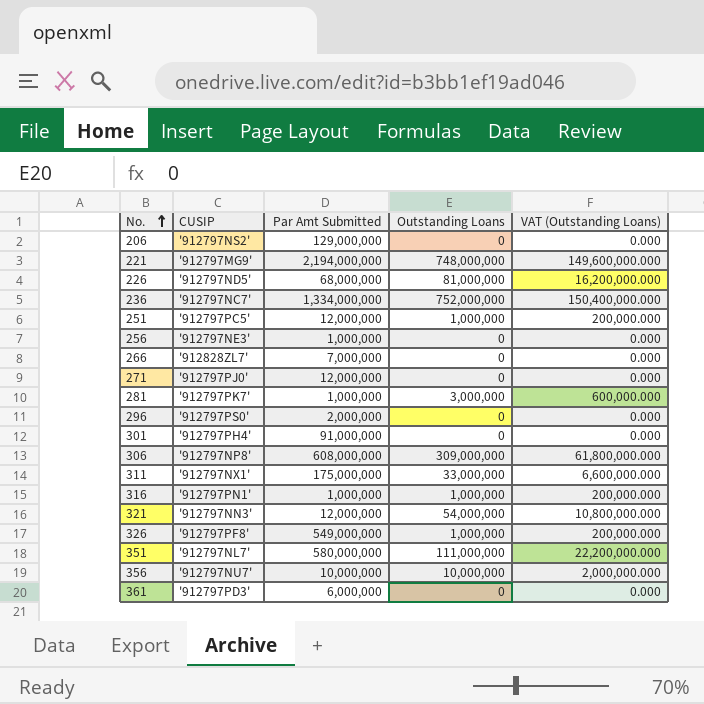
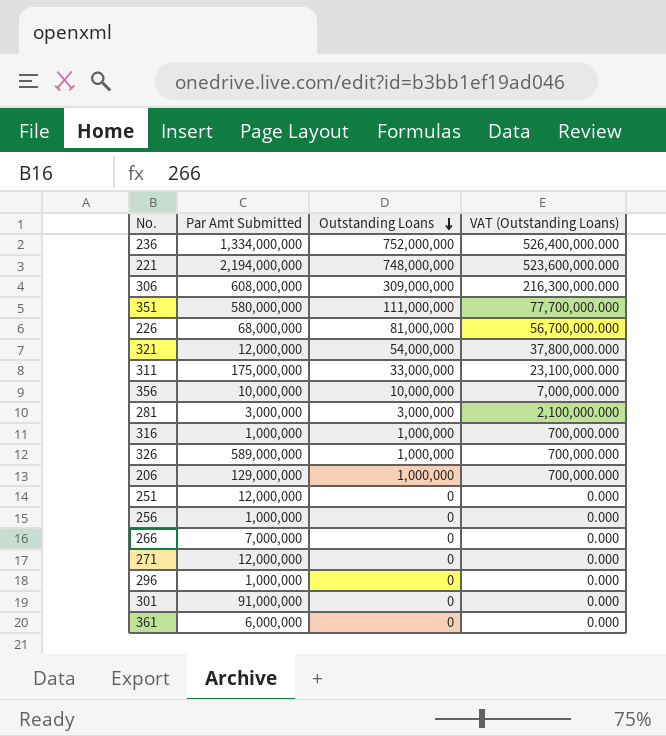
row order: No. ascending -> Outstanding Loans descending
column CUSIP | position: 2 -> none
column VAT (Outstanding Loans) | formula: [Outstanding Loans] * 0.2 -> [Outstanding Loans] * 0.7
281 | Par Amt Submitted: 1,000,000 -> 3,000,000
326 | Par Amt Submitted: 549,000,000 -> 589,000,000
206 | Outstanding Loans: 0 -> 1,000,000
251 | Outstanding Loans: 1,000,000 -> 0
296 | Par Amt Submitted: 2,000,000 -> 1,000,000

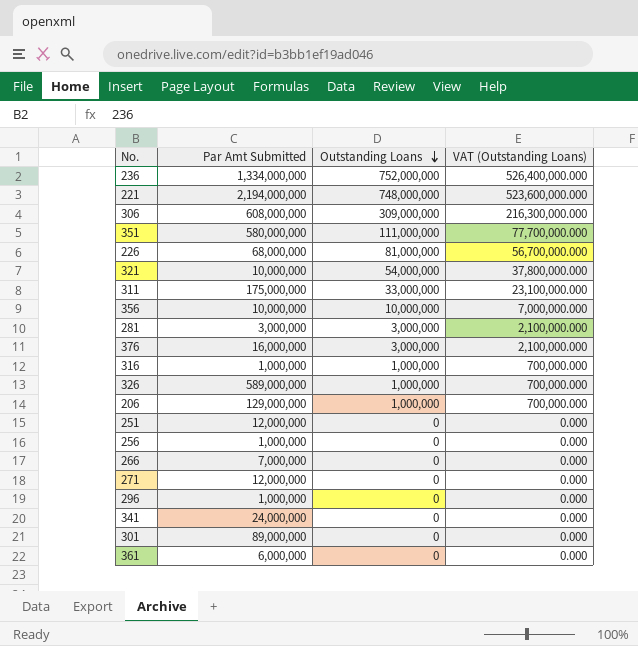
321 | Par Amt Submitted: 12,000,000 -> 10,000,000
row 376: none -> 16,000,000 | 3,000,000 | 2,100,000.000
row 341: none -> 24,000,000 | 0 | 0.000
301 | Par Amt Submitted: 91,000,000 -> 89,000,000

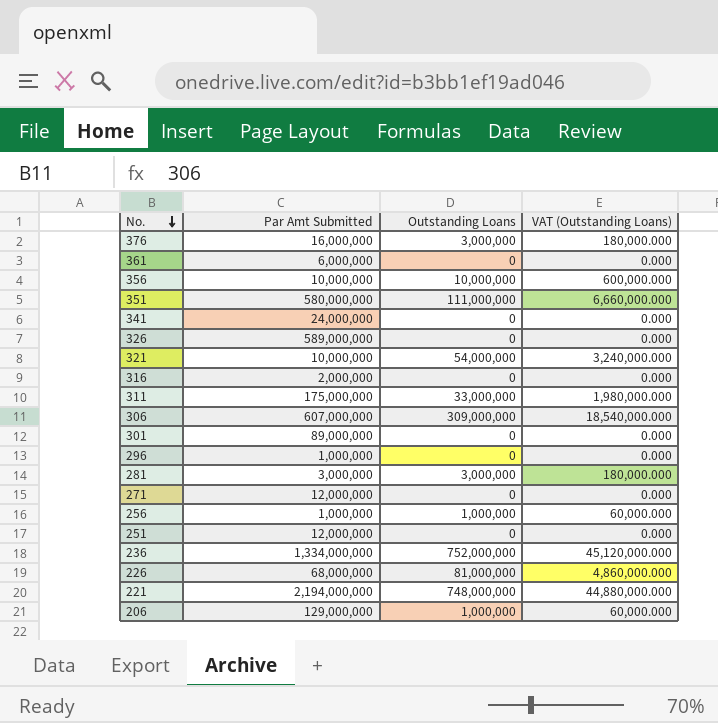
row order: Outstanding Loans descending -> No. descending
column VAT (Outstanding Loans) | formula: [Outstanding Loans] * 0.7 -> [Outstanding Loans] * 0.06
row 266: 7,000,000 | 0 | 0.000 -> none
326 | Outstanding Loans: 1,000,000 -> 0
316 | Par Amt Submitted: 1,000,000 -> 2,000,000
316 | Outstanding Loans: 1,000,000 -> 0
306 | Par Amt Submitted: 608,000,000 -> 607,000,000
256 | Outstanding Loans: 0 -> 1,000,000

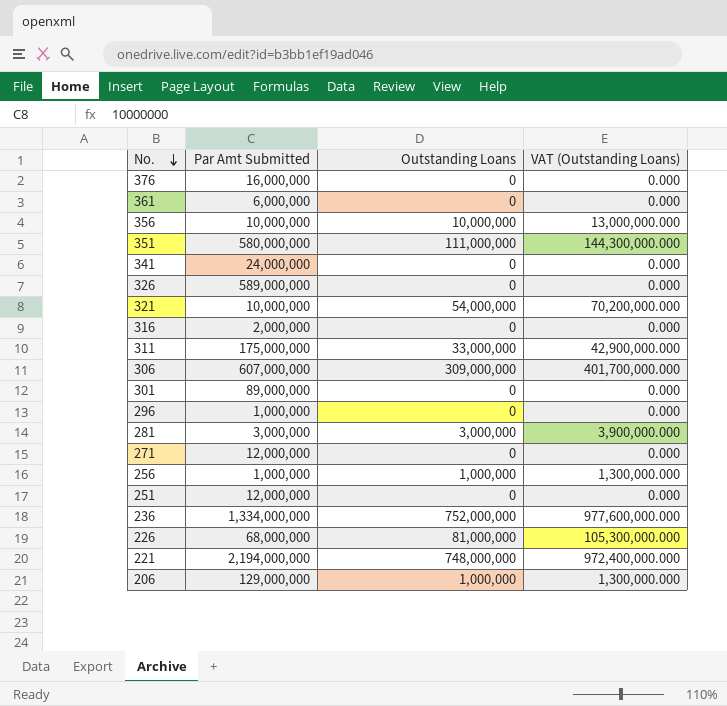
column VAT (Outstanding Loans) | formula: [Outstanding Loans] * 0.06 -> [Outstanding Loans] * 1.3
376 | Outstanding Loans: 3,000,000 -> 0

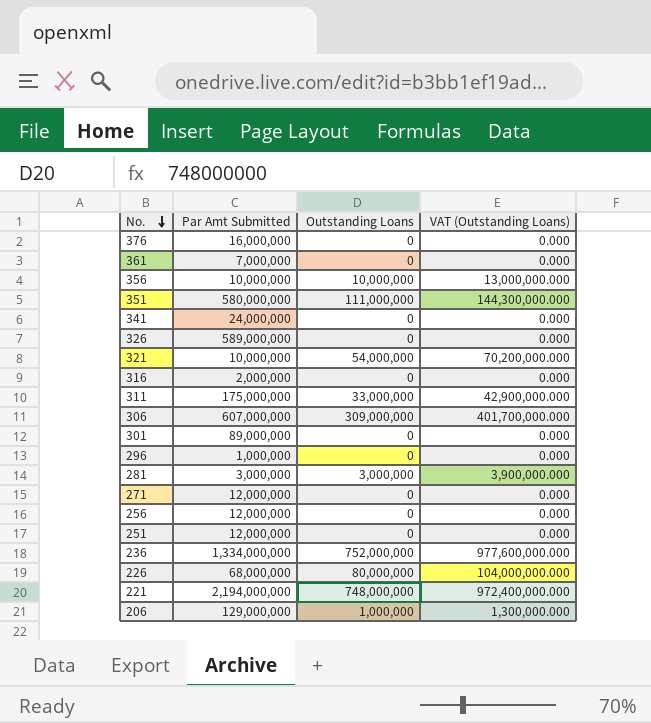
361 | Par Amt Submitted: 6,000,000 -> 7,000,000
256 | Par Amt Submitted: 1,000,000 -> 12,000,000
256 | Outstanding Loans: 1,000,000 -> 0
256 | VAT (Outstanding Loans): 1,300,000.000 -> 0.000
226 | Outstanding Loans: 81,000,000 -> 80,000,000
226 | VAT (Outstanding Loans): 105,300,000.000 -> 104,000,000.000

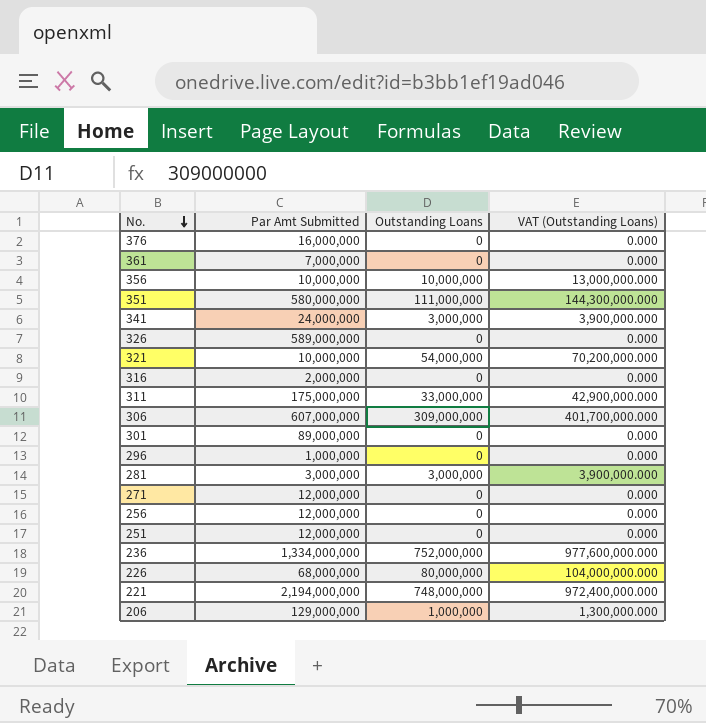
341 | Outstanding Loans: 0 -> 3,000,000
341 | VAT (Outstanding Loans): 0.000 -> 3,900,000.000

